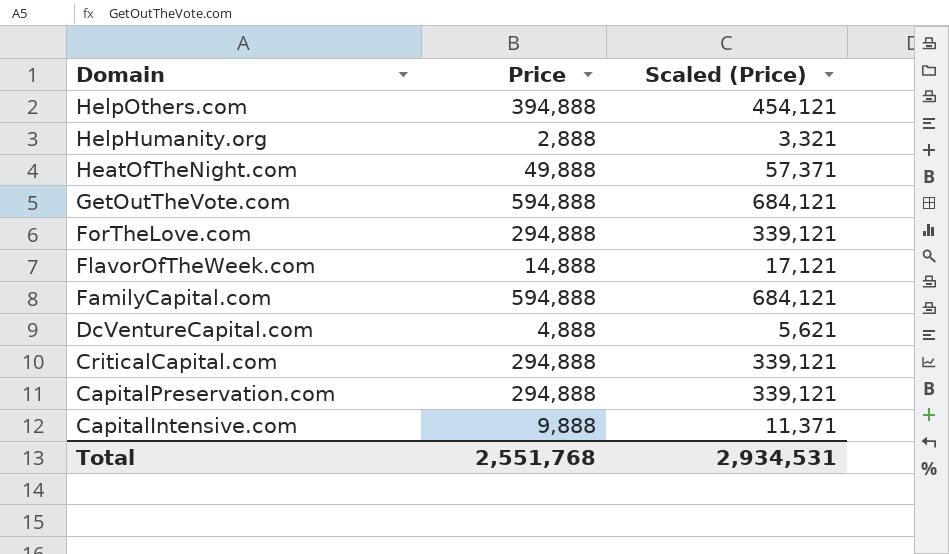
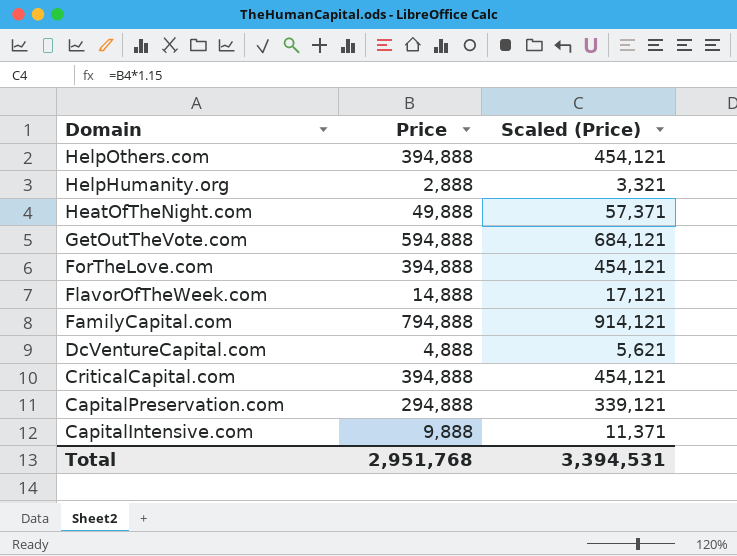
ForTheLove.com | Price: 294,888 -> 394,888
ForTheLove.com | Scaled (Price): 339,121 -> 454,121
FamilyCapital.com | Price: 594,888 -> 794,888
FamilyCapital.com | Scaled (Price): 684,121 -> 914,121
CriticalCapital.com | Price: 294,888 -> 394,888
CriticalCapital.com | Scaled (Price): 339,121 -> 454,121
Total | Price: 2,551,768 -> 2,951,768
Total | Scaled (Price): 2,934,531 -> 3,394,531

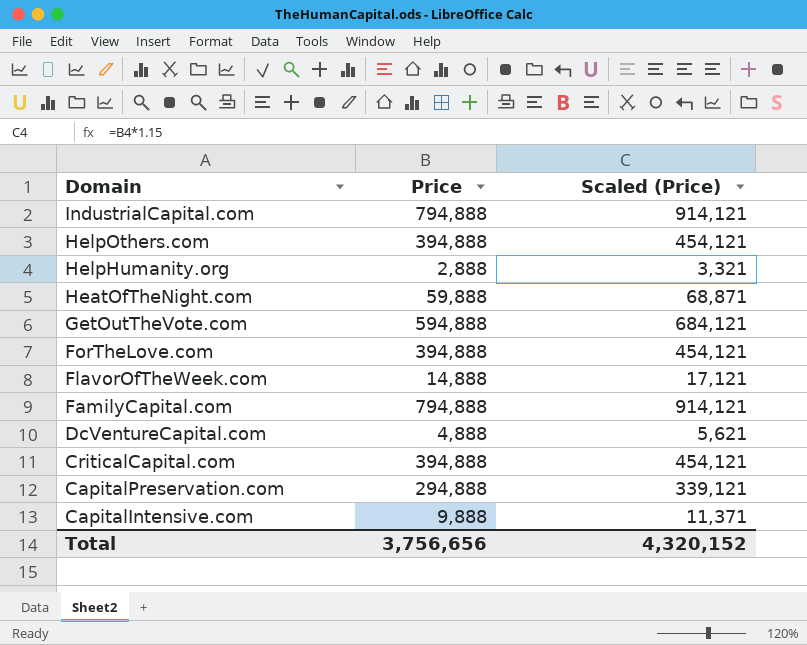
row IndustrialCapital.com: none -> 794,888 | 914,121
HeatOfTheNight.com | Price: 49,888 -> 59,888
HeatOfTheNight.com | Scaled (Price): 57,371 -> 68,871
Total | Price: 2,951,768 -> 3,756,656
Total | Scaled (Price): 3,394,531 -> 4,320,152

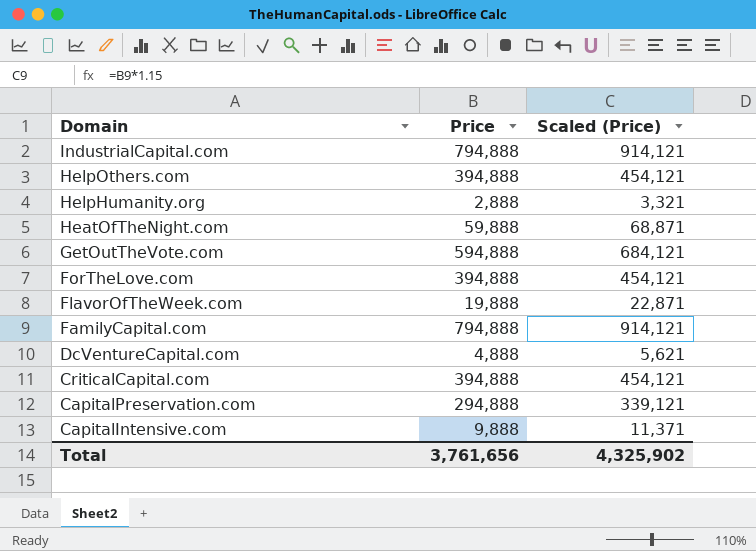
FlavorOfTheWeek.com | Price: 14,888 -> 19,888
FlavorOfTheWeek.com | Scaled (Price): 17,121 -> 22,871
Total | Price: 3,756,656 -> 3,761,656
Total | Scaled (Price): 4,320,152 -> 4,325,902

